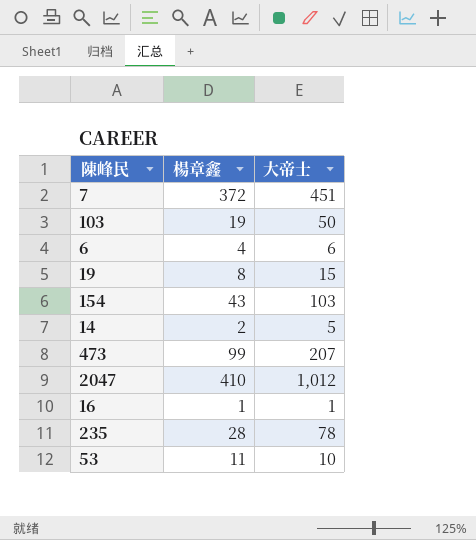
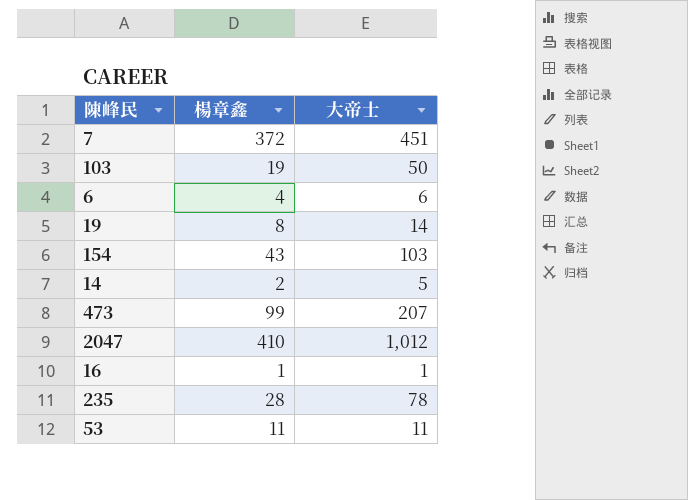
19 | 大帝士: 15 -> 14
53 | 大帝士: 10 -> 11

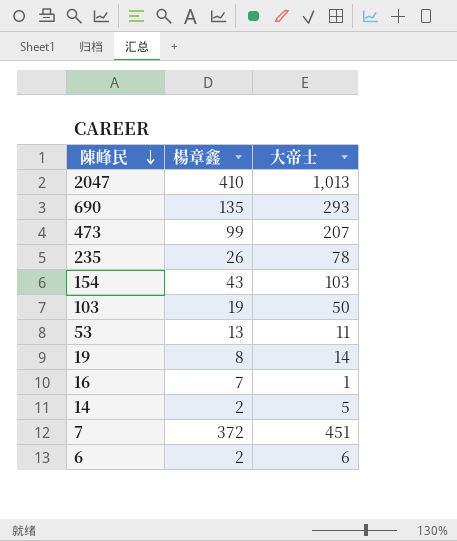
row order: none -> 陳峰民 descending
2047 | 大帝士: 1,012 -> 1,013
row 690: none -> 135 | 293
235 | 楊章鑫: 28 -> 26
53 | 楊章鑫: 11 -> 13
16 | 楊章鑫: 1 -> 7
6 | 楊章鑫: 4 -> 2

